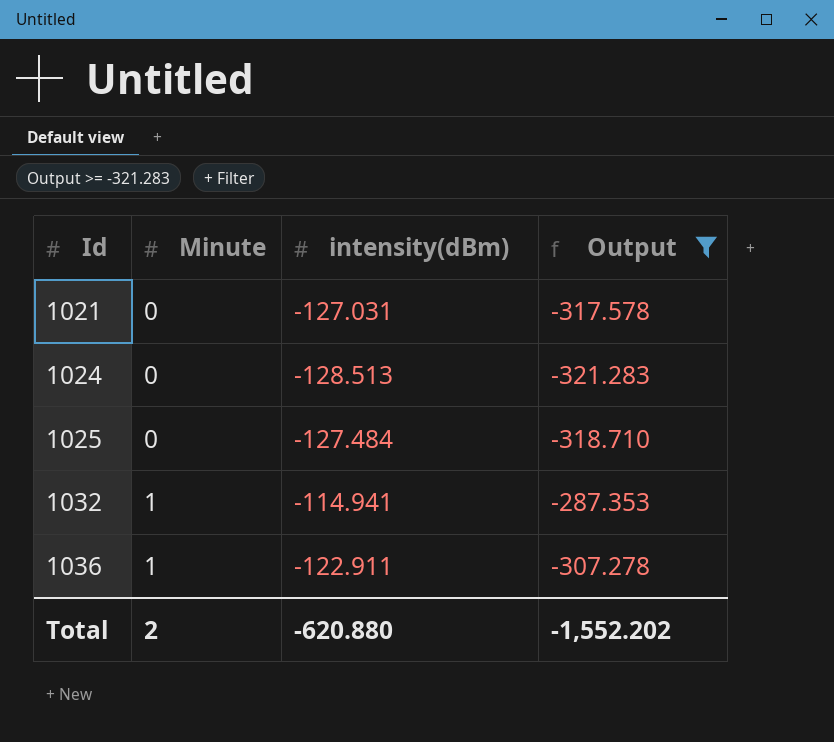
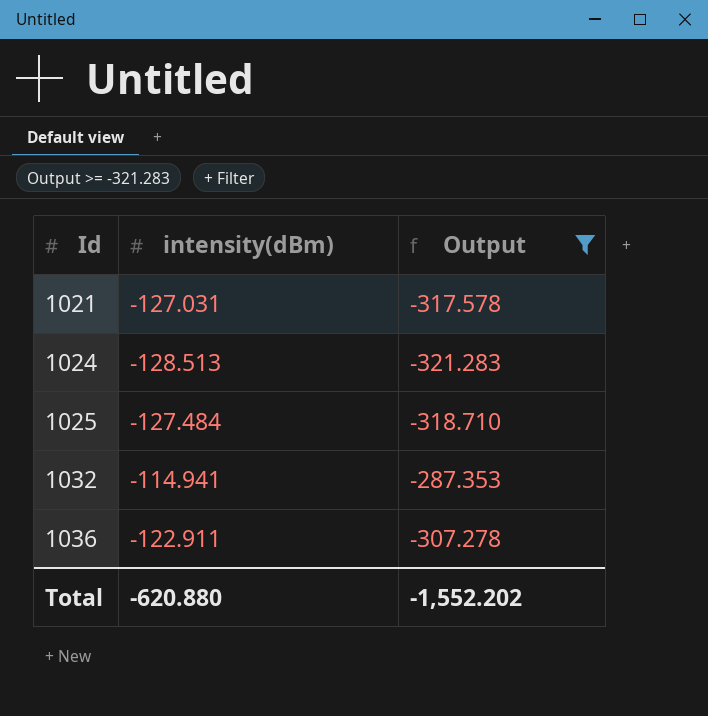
column Minute | position: 2 -> none

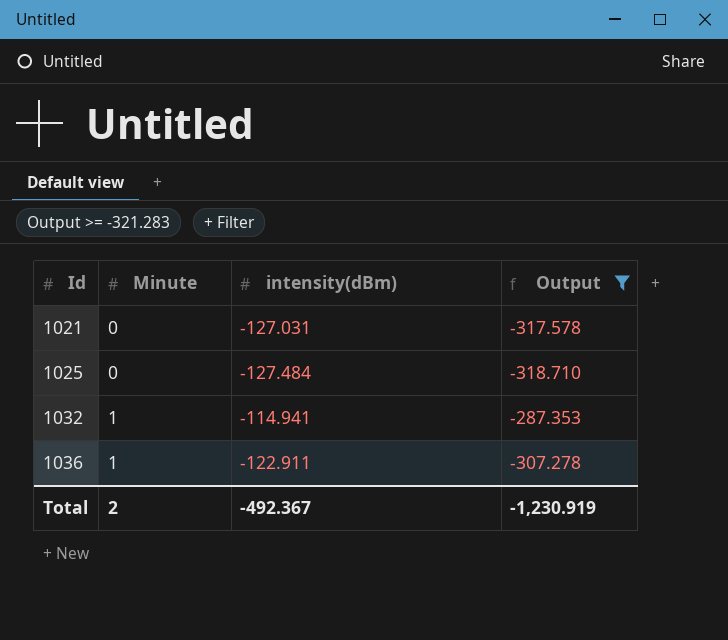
column Minute | position: none -> 2
row 1024: -128.513 | -321.283 -> none
Total | intensity(dBm): -620.880 -> -492.367
Total | Output: -1,552.202 -> -1,230.919

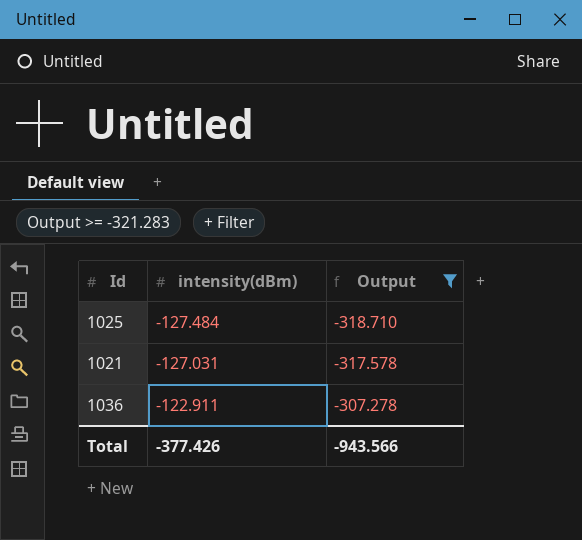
row order: Id ascending -> intensity(dBm) ascending
column Minute | position: 2 -> none
row 1032: 1 | -114.941 | -287.353 -> none
Total | intensity(dBm): -492.367 -> -377.426
Total | Output: -1,230.919 -> -943.566

